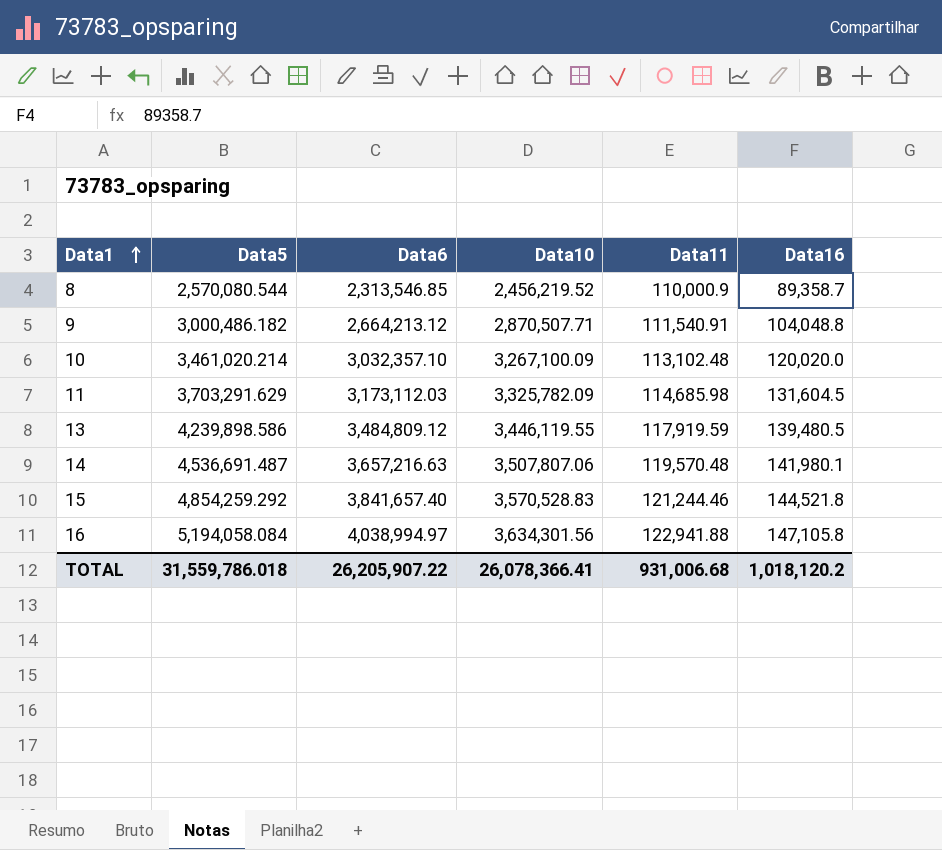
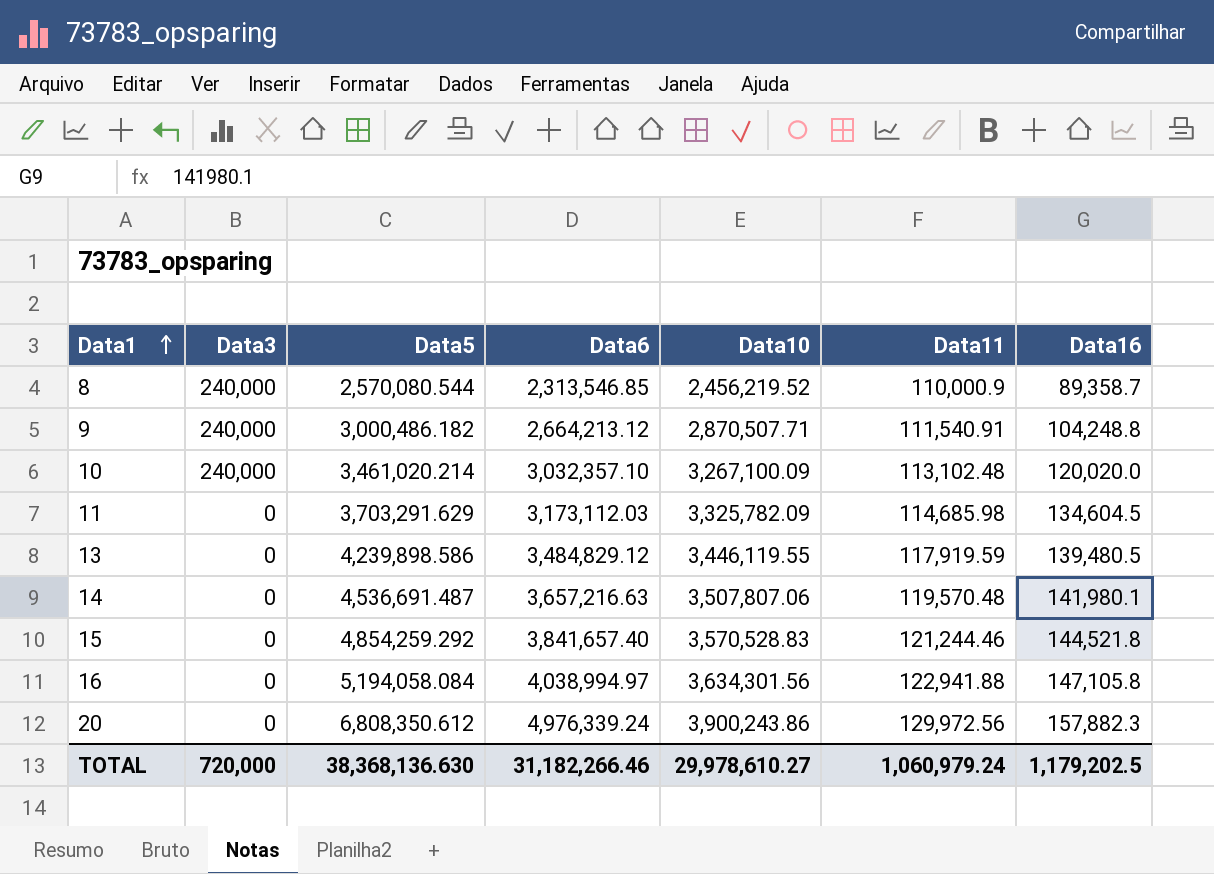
column Data3 | position: none -> 2
9 | Data16: 104,048.8 -> 104,248.8
11 | Data16: 131,604.5 -> 134,604.5
13 | Data6: 3,484,809.12 -> 3,484,829.12
row 20: none -> 0 | 6,808,350.612 | 4,976,339.24 | 3,900,243.86 | 129,972.56 | 157,882.3
TOTAL | Data5: 31,559,786.018 -> 38,368,136.630
TOTAL | Data6: 26,205,907.22 -> 31,182,266.46
TOTAL | Data10: 26,078,366.41 -> 29,978,610.27
TOTAL | Data11: 931,006.68 -> 1,060,979.24
TOTAL | Data16: 1,018,120.2 -> 1,179,202.5

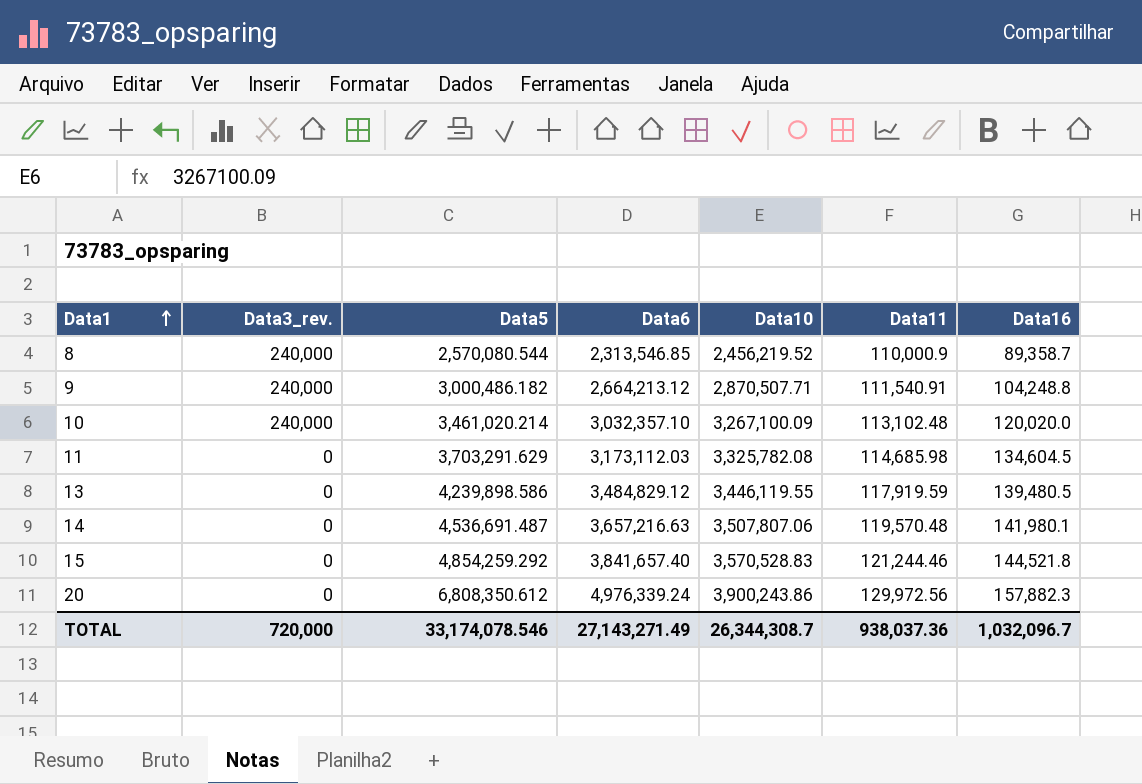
column name: Data3 -> Data3_rev.
row 16: 0 | 5,194,058.084 | 4,038,994.97 | 3,634,301.56 | 122,941.88 | 147,105.8 -> none
11 | Data10: 3,325,782.09 -> 3,325,782.08
TOTAL | Data5: 38,368,136.630 -> 33,174,078.546
TOTAL | Data6: 31,182,266.46 -> 27,143,271.49
TOTAL | Data10: 29,978,610.27 -> 26,344,308.7
TOTAL | Data11: 1,060,979.24 -> 938,037.36
TOTAL | Data16: 1,179,202.5 -> 1,032,096.7

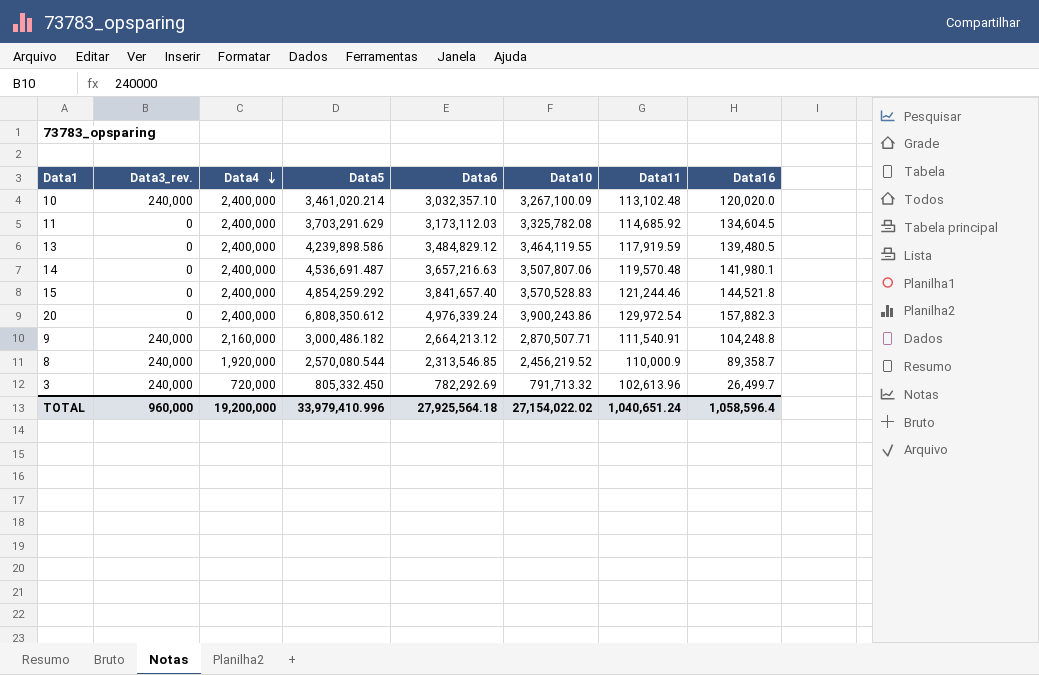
row order: Data1 ascending -> Data4 descending
column Data4 | position: none -> 3
11 | Data11: 114,685.98 -> 114,685.92
13 | Data10: 3,446,119.55 -> 3,464,119.55
20 | Data11: 129,972.56 -> 129,972.54
row 3: none -> 240,000 | 720,000 | 805,332.450 | 782,292.69 | 791,713.32 | 102,613.96 | 26,499.7
TOTAL | Data3_rev.: 720,000 -> 960,000
TOTAL | Data5: 33,174,078.546 -> 33,979,410.996
TOTAL | Data6: 27,143,271.49 -> 27,925,564.18
TOTAL | Data10: 26,344,308.7 -> 27,154,022.02
TOTAL | Data11: 938,037.36 -> 1,040,651.24
TOTAL | Data16: 1,032,096.7 -> 1,058,596.4

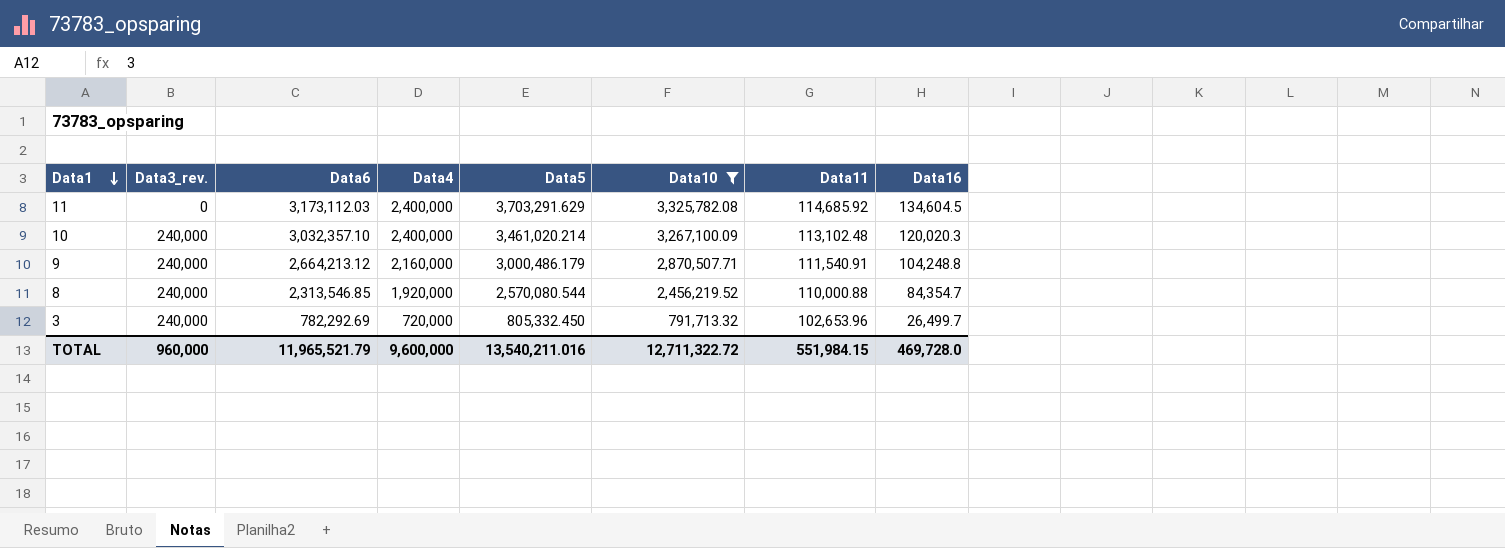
filter: none -> Data10 <= 3,325,782.08
row order: Data4 descending -> Data1 descending
column Data6 | position: 5 -> 3
10 | Data16: 120,020.0 -> 120,020.3
9 | Data5: 3,000,486.182 -> 3,000,486.179
8 | Data11: 110,000.9 -> 110,000.88
8 | Data16: 89,358.7 -> 84,354.7
3 | Data11: 102,613.96 -> 102,653.96
TOTAL | Data6: 27,925,564.18 -> 11,965,521.79
TOTAL | Data4: 19,200,000 -> 9,600,000
TOTAL | Data5: 33,979,410.996 -> 13,540,211.016
TOTAL | Data10: 27,154,022.02 -> 12,711,322.72
TOTAL | Data11: 1,040,651.24 -> 551,984.15
TOTAL | Data16: 1,058,596.4 -> 469,728.0

